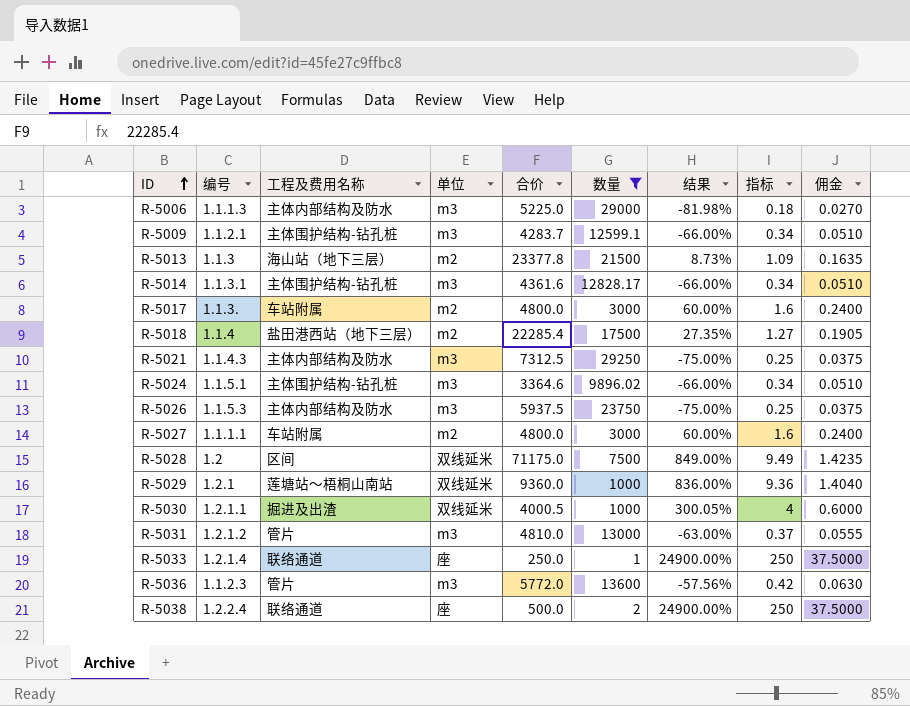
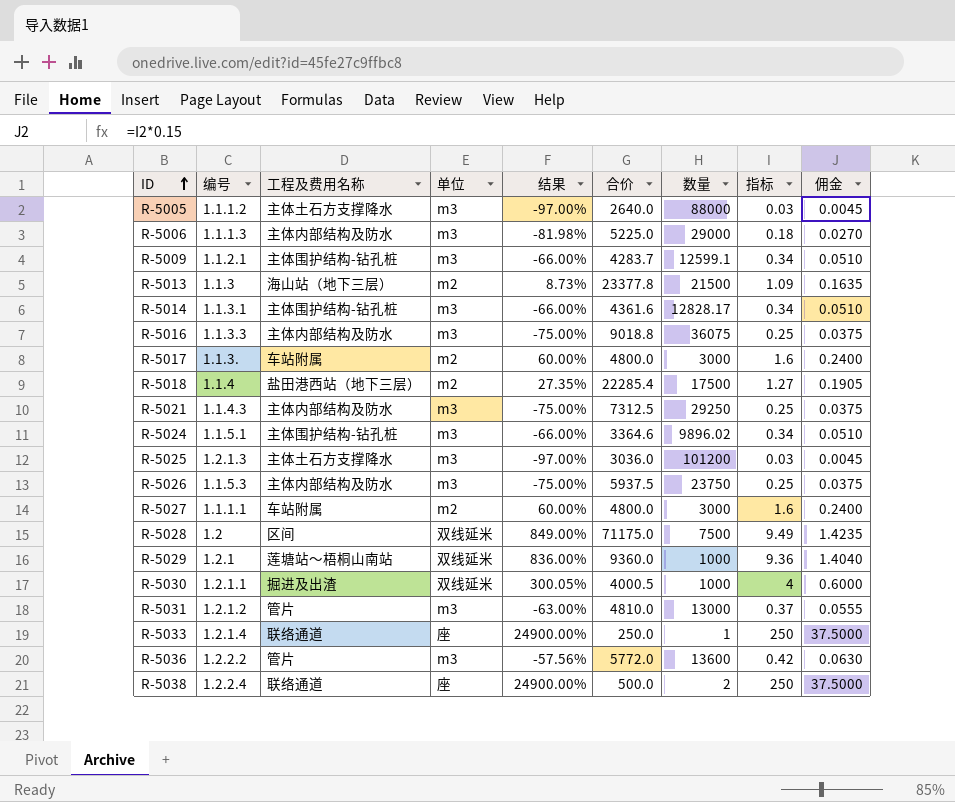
filter: 数量 <= 29250 -> none
column 结果 | position: 7 -> 5
R-5036 | 编号: 1.1.2.3 -> 1.2.2.2

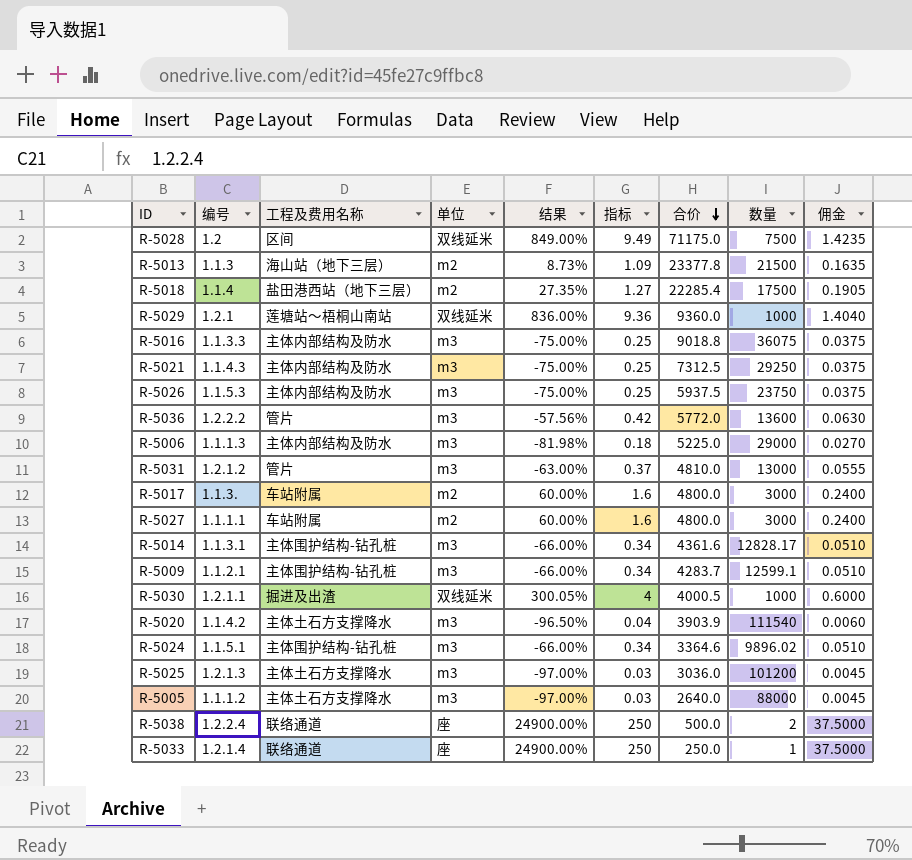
row order: ID ascending -> 合价 descending
column 指标 | position: 8 -> 6
row R-5020: none -> 1.1.4.2 | 主体土石方支撑降水 | m3 | -96.50% | 0.04 | 3903.9 | 111540 | 0.0060

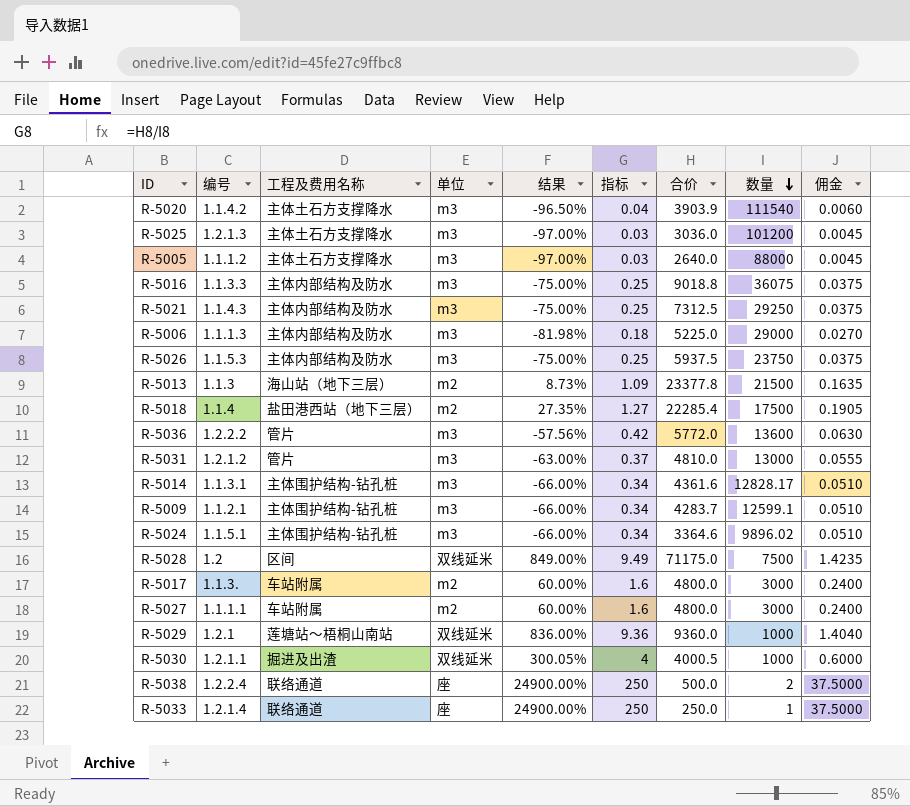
row order: 合价 descending -> 数量 descending

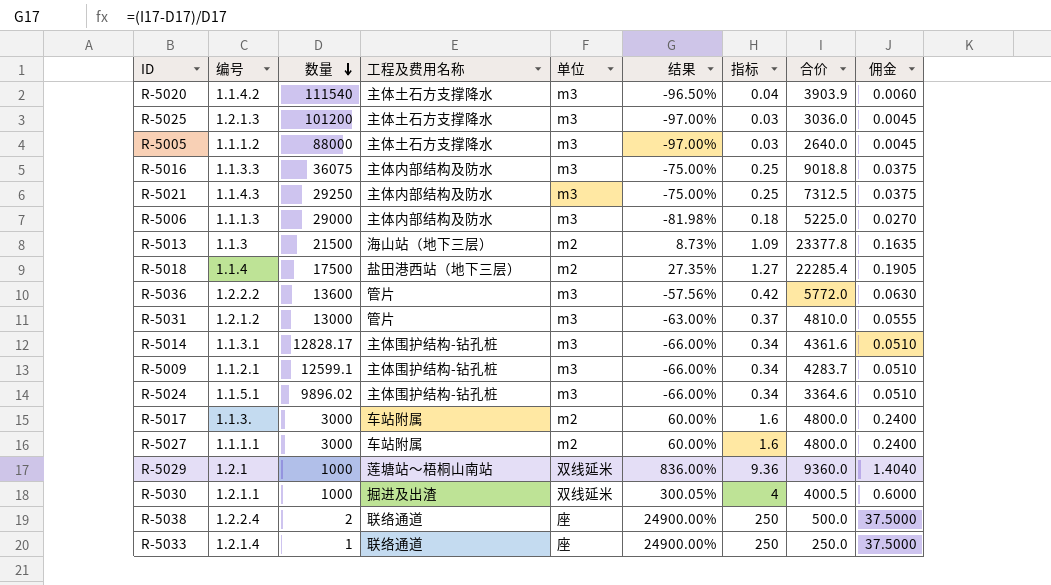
column 数量 | position: 8 -> 3
row R-5026: 1.1.5.3 | 主体内部结构及防水 | m3 | -75.00% | 0.25 | 5937.5 | 23750 | 0.0375 -> none
row R-5028: 1.2 | 区间 | 双线延米 | 849.00% | 9.49 | 71175.0 | 7500 | 1.4235 -> none

